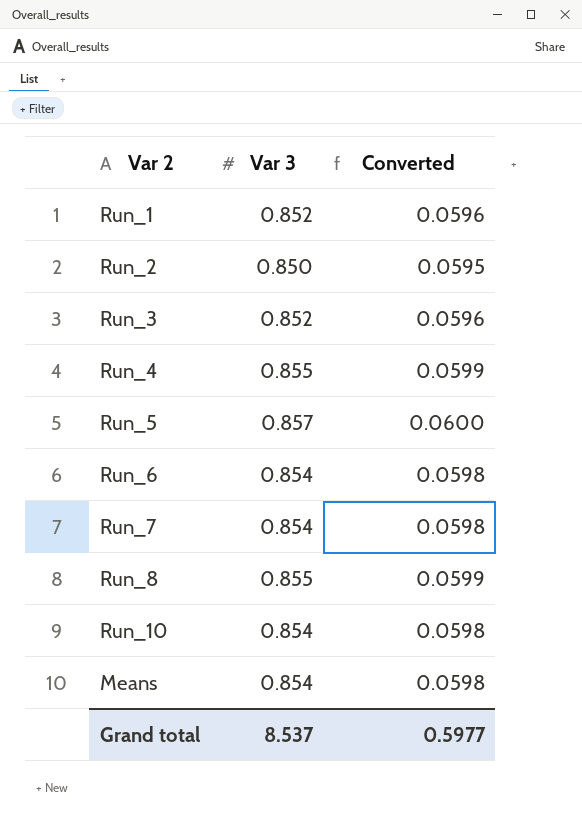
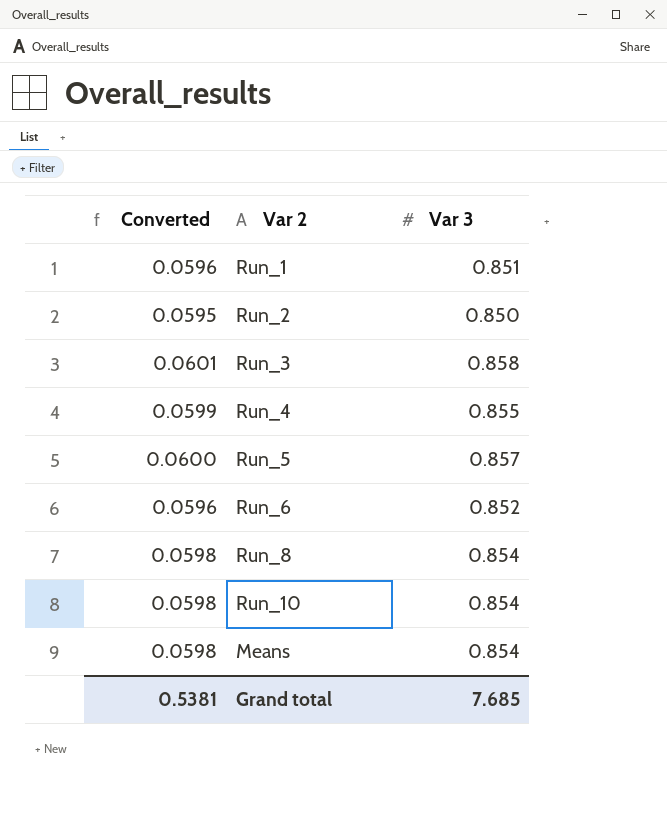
column Converted | position: 3 -> 1
row Run_7: 0.854 | 0.0598 -> none
Run_1 | Var 3: 0.852 -> 0.851
Run_3 | Converted: 0.0596 -> 0.0601
Run_3 | Var 3: 0.852 -> 0.858
Run_6 | Converted: 0.0598 -> 0.0596
Run_6 | Var 3: 0.854 -> 0.852
Run_8 | Converted: 0.0599 -> 0.0598
Run_8 | Var 3: 0.855 -> 0.854
Grand total | Converted: 0.5977 -> 0.5381
Grand total | Var 3: 8.537 -> 7.685

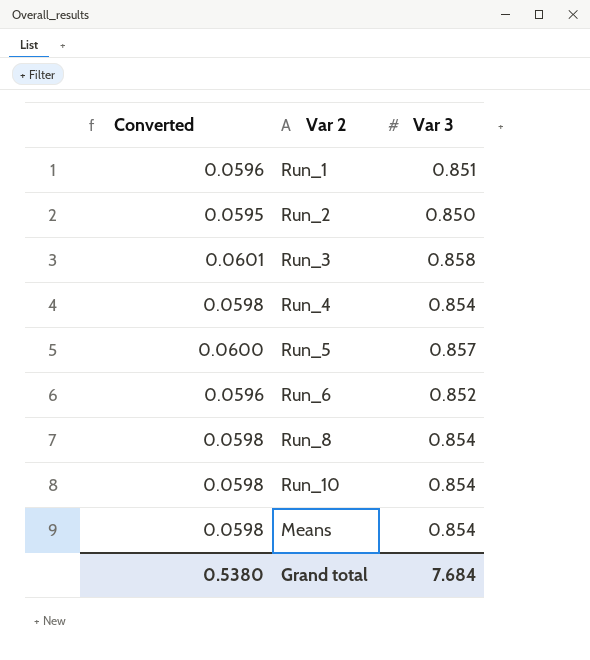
Run_4 | Converted: 0.0599 -> 0.0598
Run_4 | Var 3: 0.855 -> 0.854
Grand total | Converted: 0.5381 -> 0.5380
Grand total | Var 3: 7.685 -> 7.684

